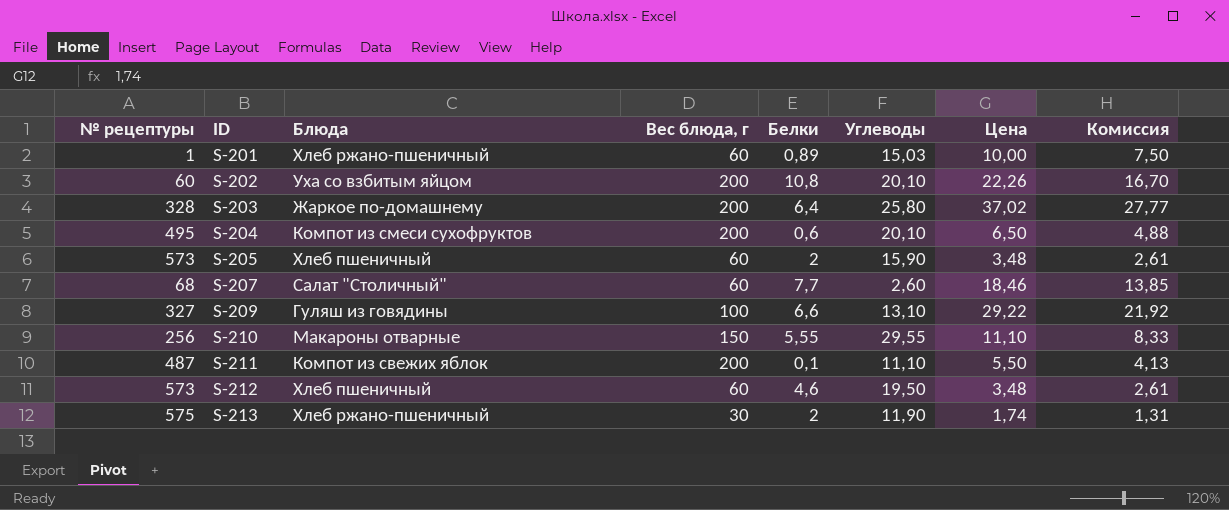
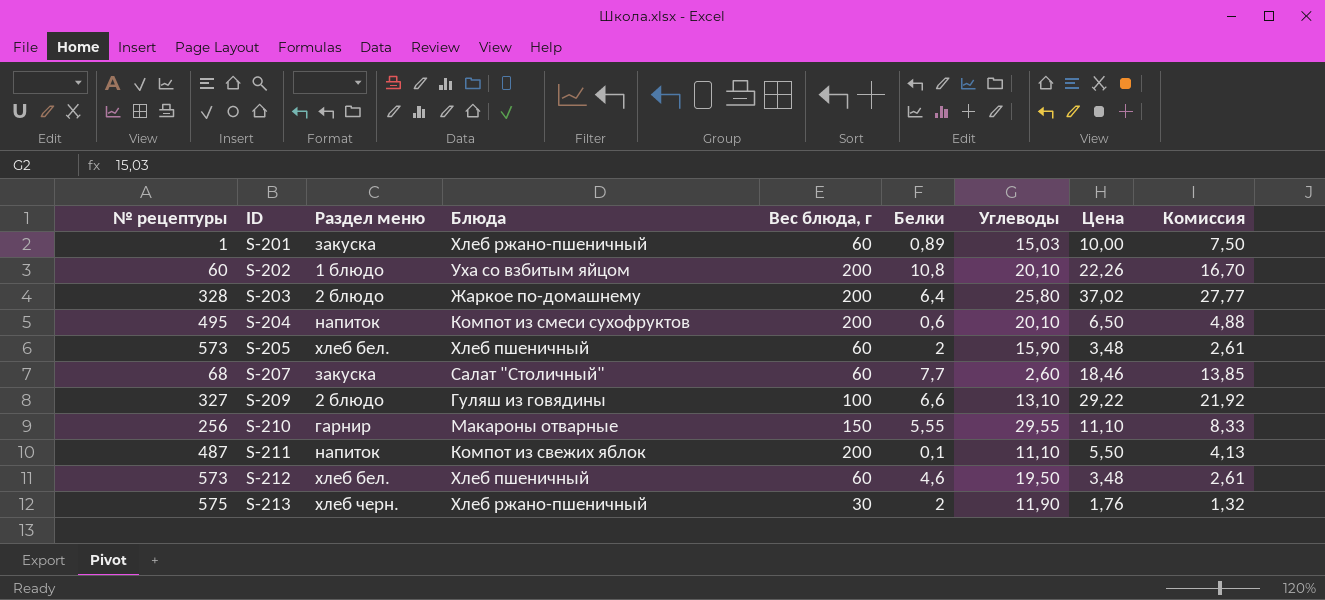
column Раздел меню | position: none -> 3
S-213 | Цена: 1,74 -> 1,76
S-213 | Комиссия: 1,31 -> 1,32

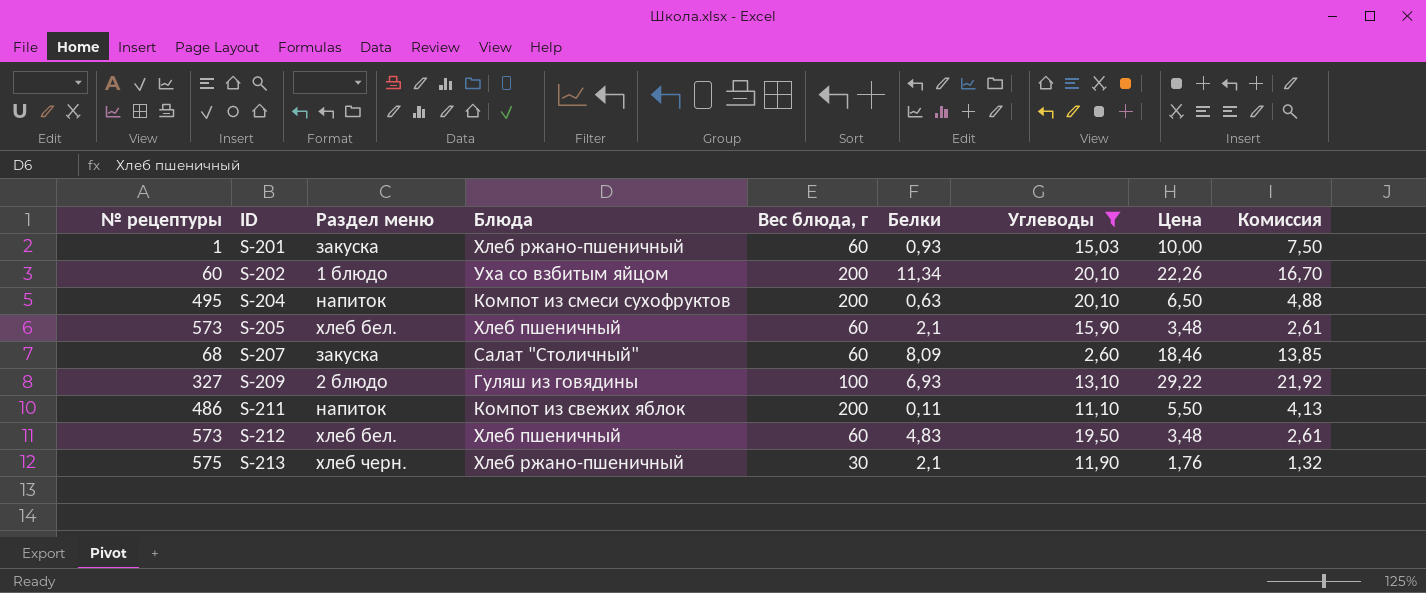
filter: none -> Углеводы <= 20,10
S-201 | Белки: 0,89 -> 0,93
S-202 | Белки: 10,8 -> 11,34
S-204 | Белки: 0,6 -> 0,63
S-205 | Белки: 2 -> 2,1
S-207 | Белки: 7,7 -> 8,09
S-209 | Белки: 6,6 -> 6,93
S-211 | № рецептуры: 487 -> 486
S-211 | Белки: 0,1 -> 0,11
S-212 | Белки: 4,6 -> 4,83
S-213 | Белки: 2 -> 2,1

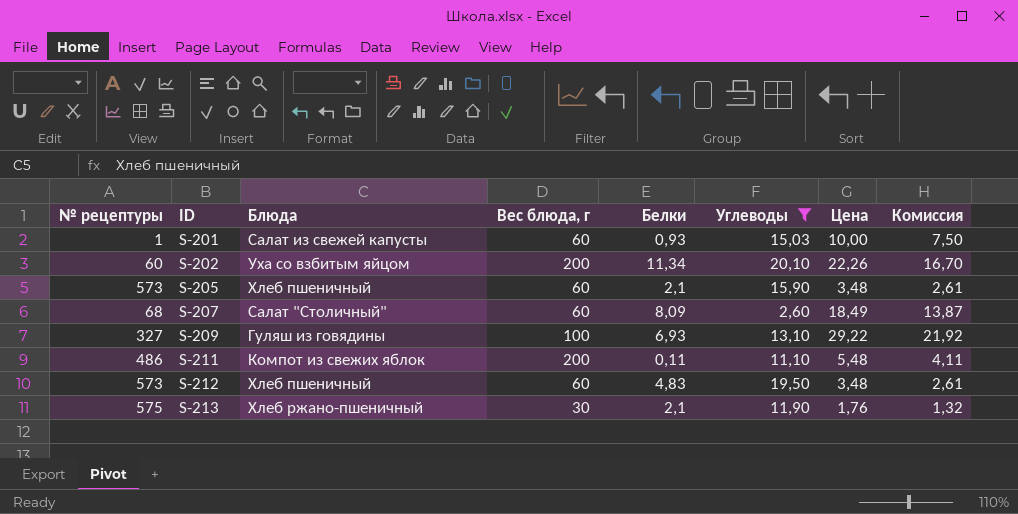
column Раздел меню | position: 3 -> none
row S-204: 495 | напиток | Компот из смеси сухофруктов | 200 | 0,63 | 20,10 | 6,50 | 4,88 -> none
S-201 | Блюда: Хлеб ржано-пшеничный -> Салат из свежей капусты
S-207 | Цена: 18,46 -> 18,49
S-207 | Комиссия: 13,85 -> 13,87
S-211 | Цена: 5,50 -> 5,48
S-211 | Комиссия: 4,13 -> 4,11

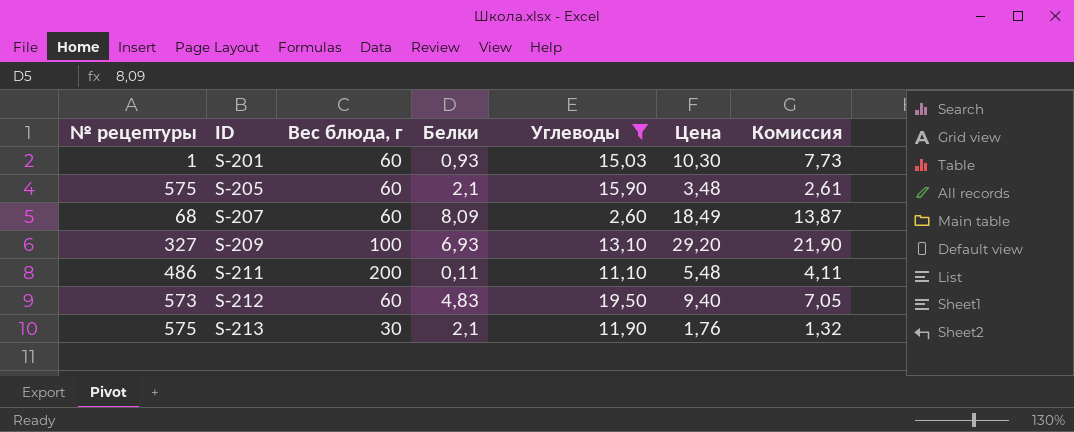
column Блюда | position: 3 -> none
row S-202: 60 | Уха со взбитым яйцом | 200 | 11,34 | 20,10 | 22,26 | 16,70 -> none
S-201 | Цена: 10,00 -> 10,30
S-201 | Комиссия: 7,50 -> 7,73
S-205 | № рецептуры: 573 -> 575
S-209 | Цена: 29,22 -> 29,20
S-209 | Комиссия: 21,92 -> 21,90
S-212 | Цена: 3,48 -> 9,40
S-212 | Комиссия: 2,61 -> 7,05

